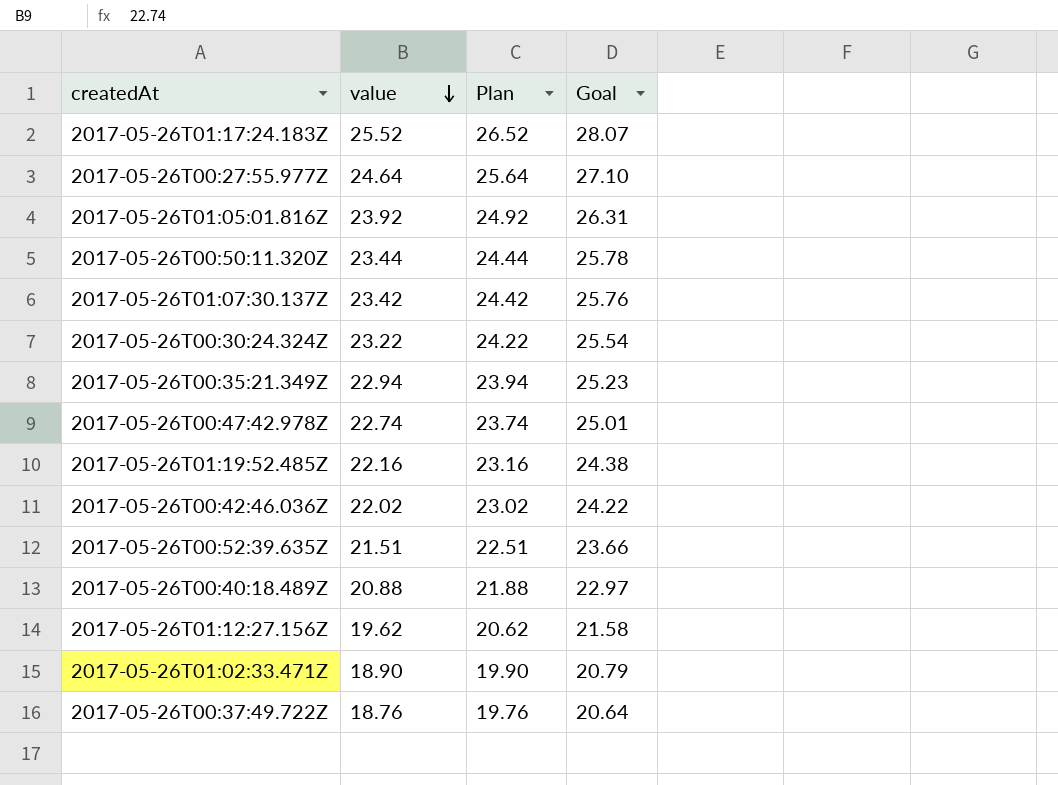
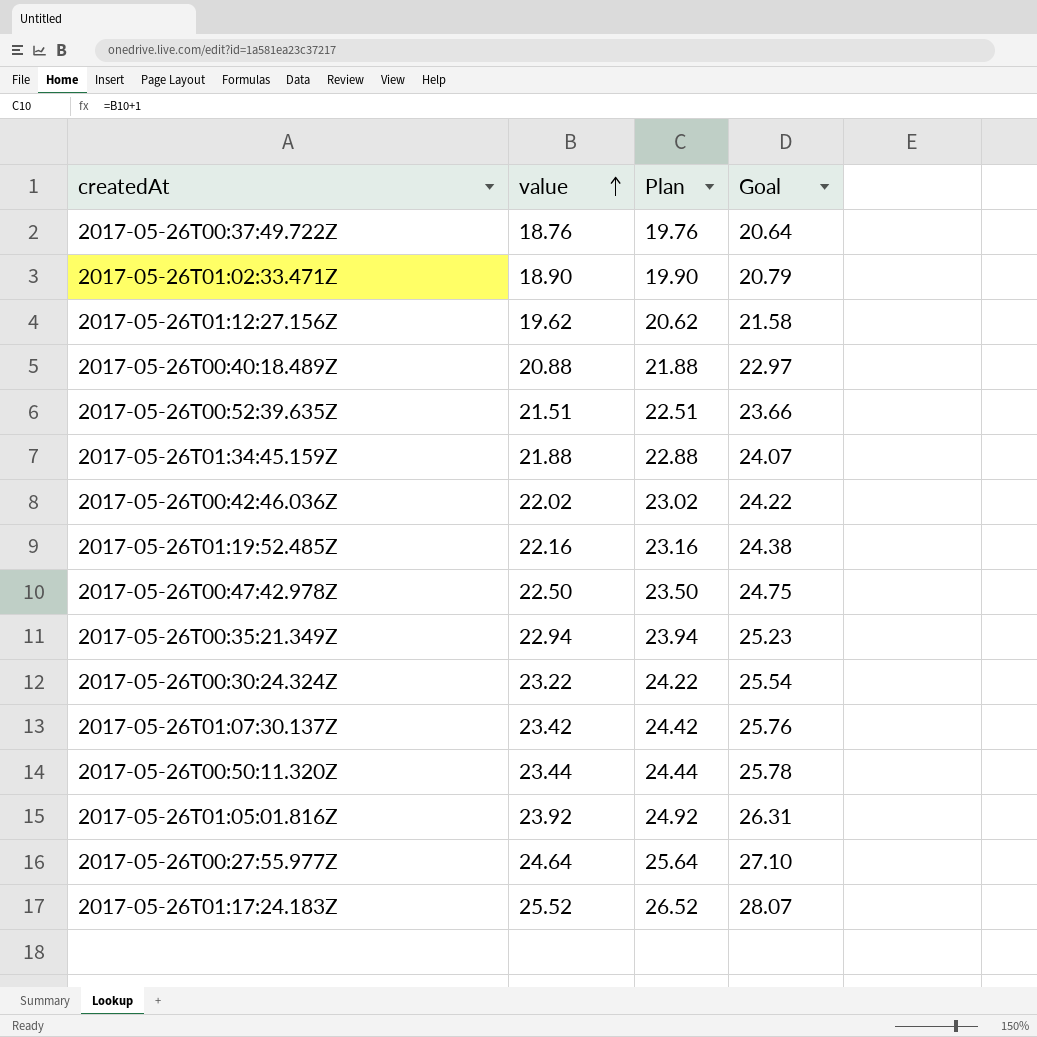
row order: value descending -> value ascending
row 2017-05-26T01:34:45.159Z: none -> 21.88 | 22.88 | 24.07
2017-05-26T00:47:42.978Z | value: 22.74 -> 22.50
2017-05-26T00:47:42.978Z | Plan: 23.74 -> 23.50
2017-05-26T00:47:42.978Z | Goal: 25.01 -> 24.75

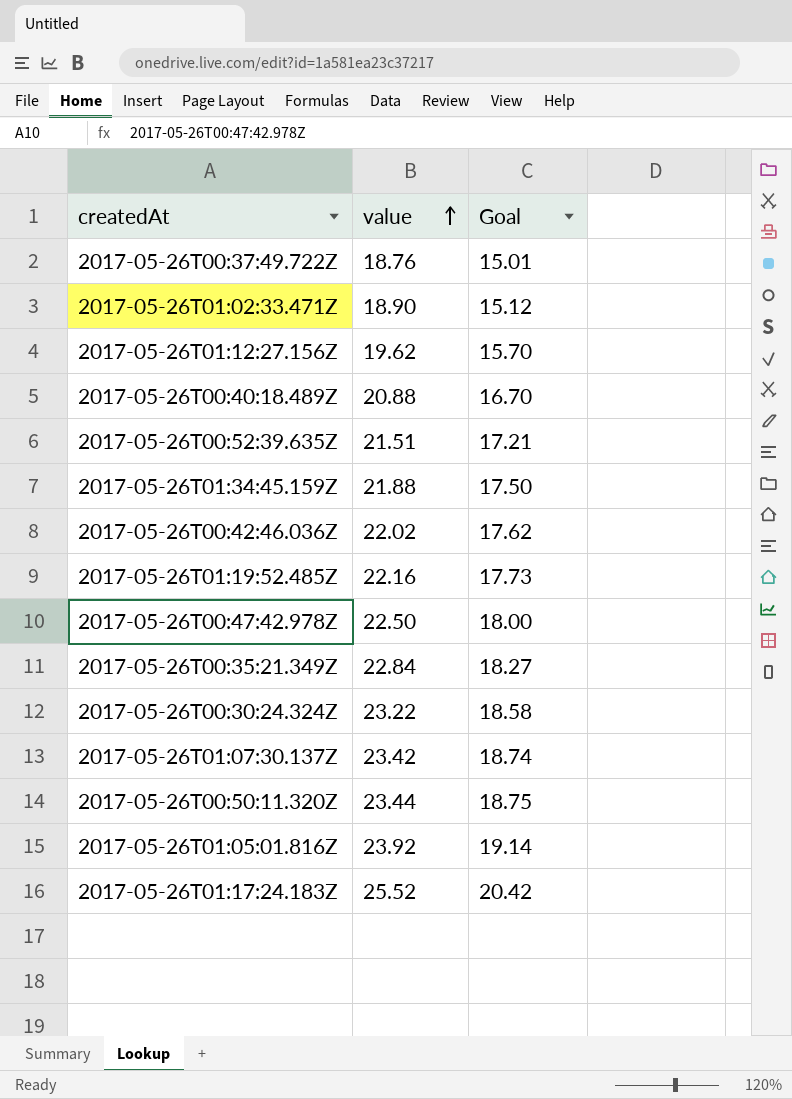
column Plan | formula: [value] + 1 -> none
column Goal | formula: [value] * 1.1 -> [value] * 0.8
row 2017-05-26T00:27:55.977Z: 24.64 | 25.64 | 27.10 -> none
2017-05-26T00:35:21.349Z | value: 22.94 -> 22.84

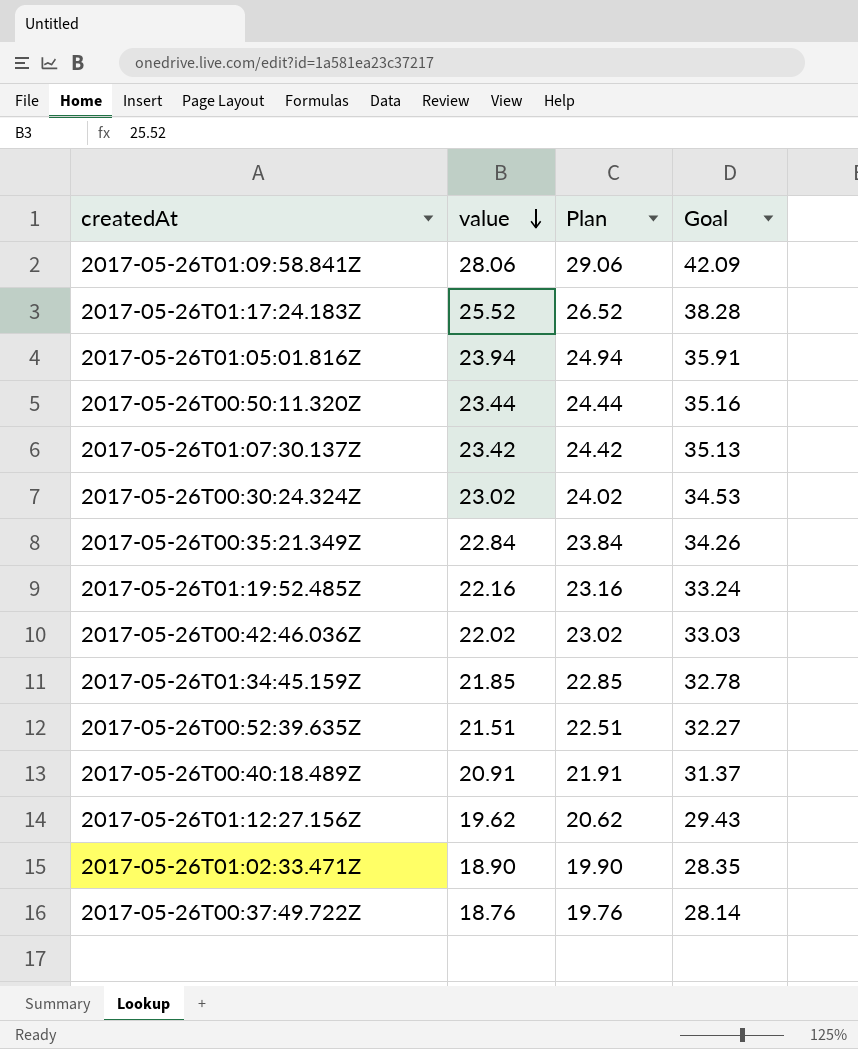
row order: value ascending -> value descending
column Plan | formula: none -> [value] + 1
column Goal | formula: [value] * 0.8 -> [value] * 1.5
row 2017-05-26T00:47:42.978Z: 22.50 | 18.00 -> none
row 2017-05-26T01:09:58.841Z: none -> 28.06 | 29.06 | 42.09
2017-05-26T01:05:01.816Z | value: 23.92 -> 23.94
2017-05-26T00:30:24.324Z | value: 23.22 -> 23.02
2017-05-26T01:34:45.159Z | value: 21.88 -> 21.85
2017-05-26T00:40:18.489Z | value: 20.88 -> 20.91

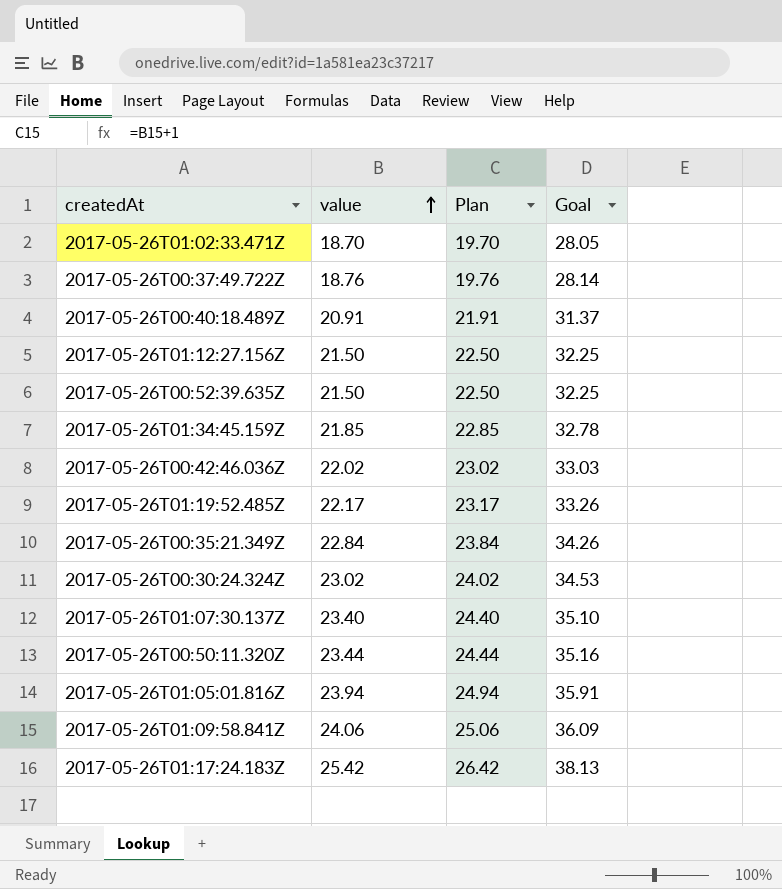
row order: value descending -> value ascending
2017-05-26T01:02:33.471Z | value: 18.90 -> 18.70
2017-05-26T01:02:33.471Z | Plan: 19.90 -> 19.70
2017-05-26T01:02:33.471Z | Goal: 28.35 -> 28.05
2017-05-26T01:12:27.156Z | value: 19.62 -> 21.50
2017-05-26T01:12:27.156Z | Plan: 20.62 -> 22.50
2017-05-26T01:12:27.156Z | Goal: 29.43 -> 32.25
2017-05-26T00:52:39.635Z | value: 21.51 -> 21.50
2017-05-26T00:52:39.635Z | Plan: 22.51 -> 22.50
2017-05-26T00:52:39.635Z | Goal: 32.27 -> 32.25
2017-05-26T01:19:52.485Z | value: 22.16 -> 22.17
2017-05-26T01:19:52.485Z | Plan: 23.16 -> 23.17
2017-05-26T01:19:52.485Z | Goal: 33.24 -> 33.26
2017-05-26T01:07:30.137Z | value: 23.42 -> 23.40
2017-05-26T01:07:30.137Z | Plan: 24.42 -> 24.40
2017-05-26T01:07:30.137Z | Goal: 35.13 -> 35.10
2017-05-26T01:09:58.841Z | value: 28.06 -> 24.06
2017-05-26T01:09:58.841Z | Plan: 29.06 -> 25.06
2017-05-26T01:09:58.841Z | Goal: 42.09 -> 36.09
2017-05-26T01:17:24.183Z | value: 25.52 -> 25.42
2017-05-26T01:17:24.183Z | Plan: 26.52 -> 26.42
2017-05-26T01:17:24.183Z | Goal: 38.28 -> 38.13

